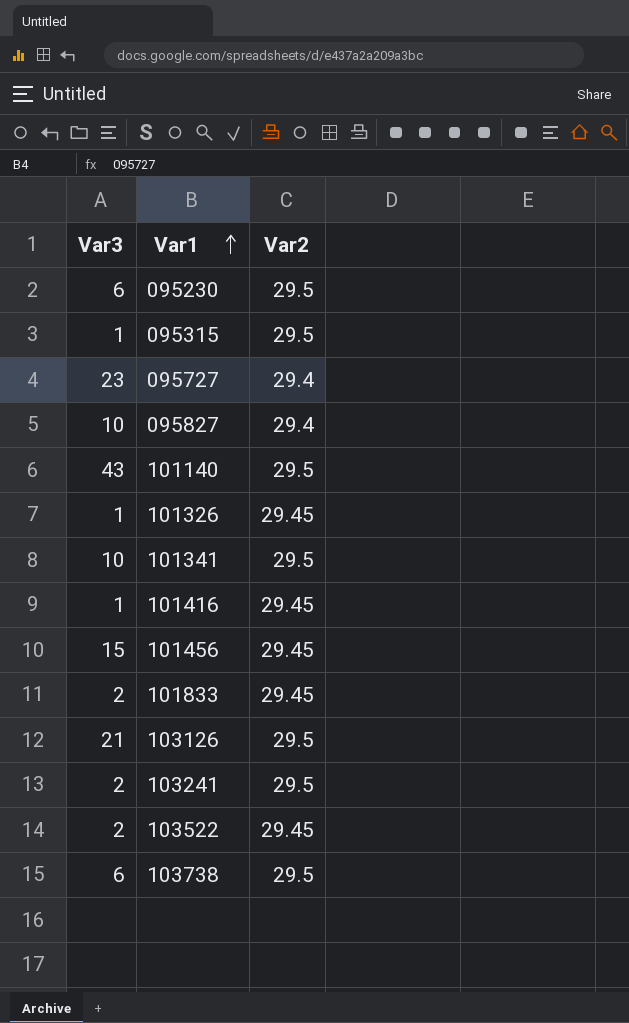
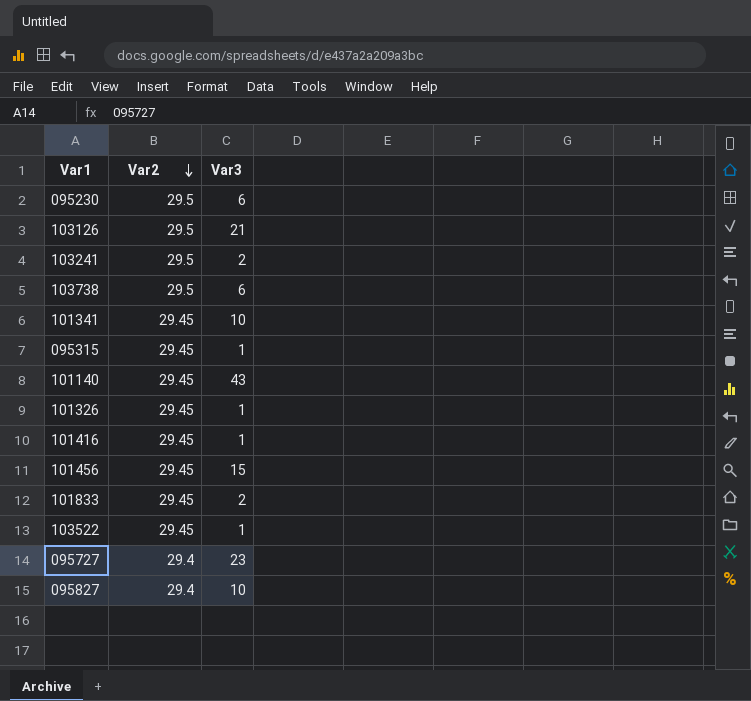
row order: Var1 ascending -> Var2 descending
column Var3 | position: 1 -> 3
101341 | Var2: 29.5 -> 29.45
095315 | Var2: 29.5 -> 29.45
101140 | Var2: 29.5 -> 29.45
103522 | Var3: 2 -> 1

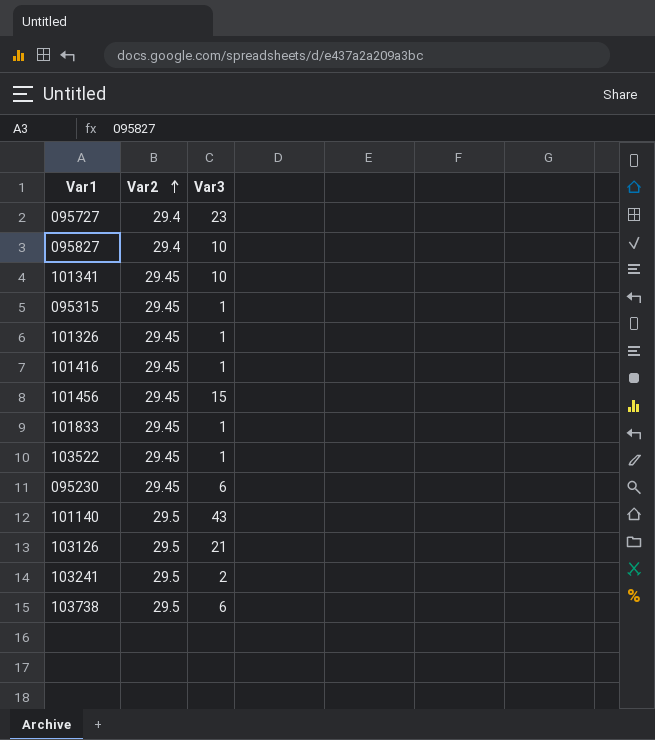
row order: Var2 descending -> Var2 ascending
101833 | Var3: 2 -> 1
095230 | Var2: 29.5 -> 29.45
101140 | Var2: 29.45 -> 29.5

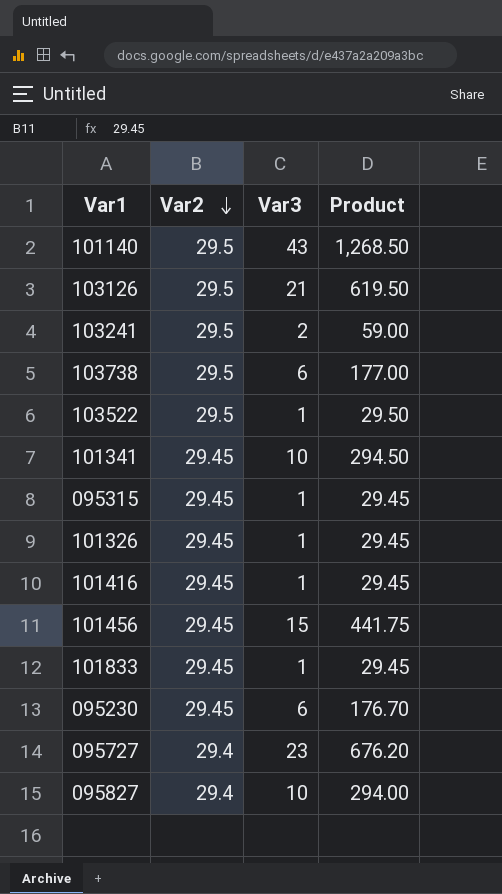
row order: Var2 ascending -> Var2 descending
column Product | formula: none -> [Var2] * [Var3]
103522 | Var2: 29.45 -> 29.5

